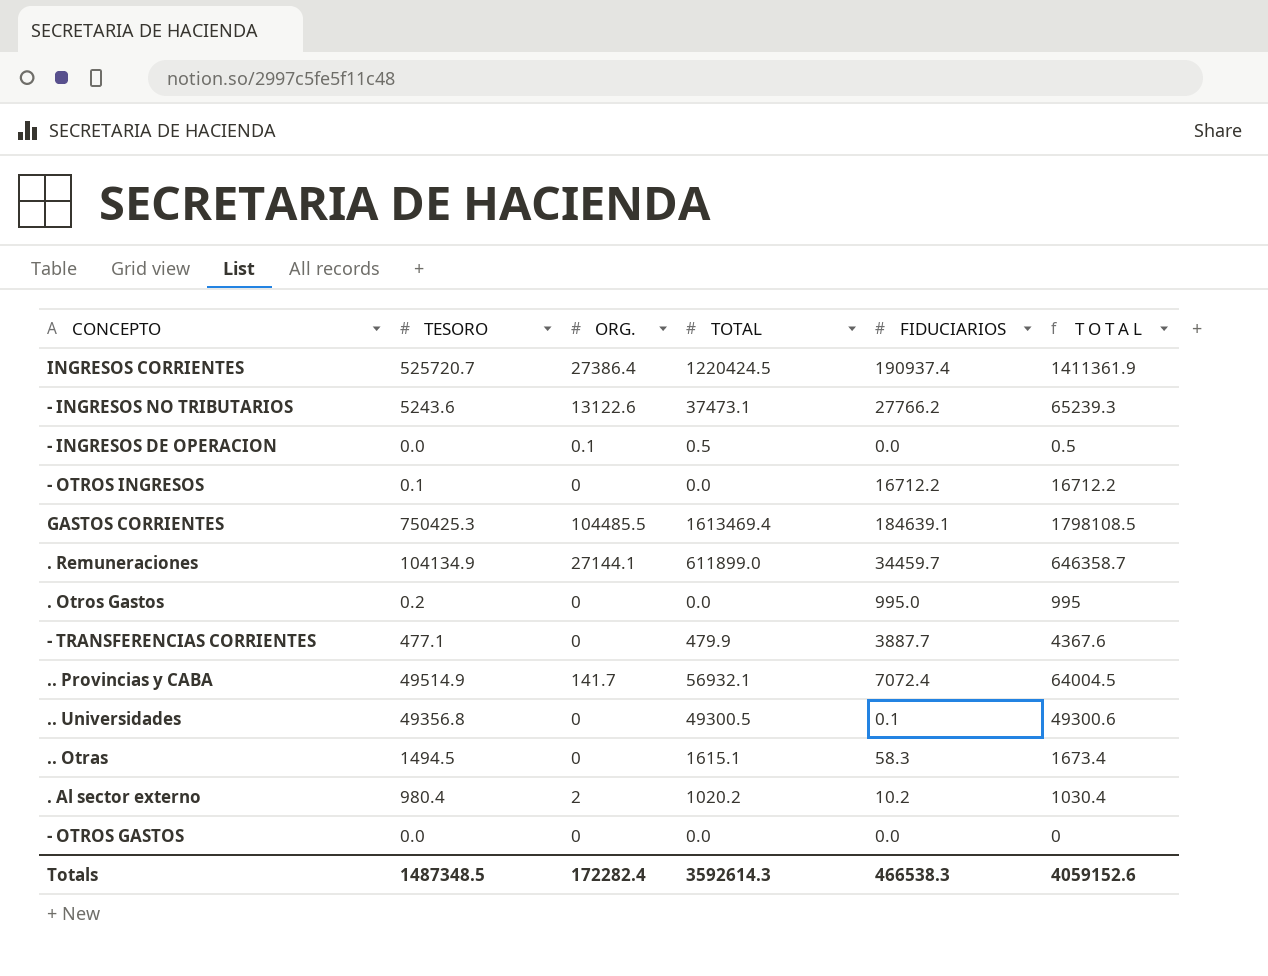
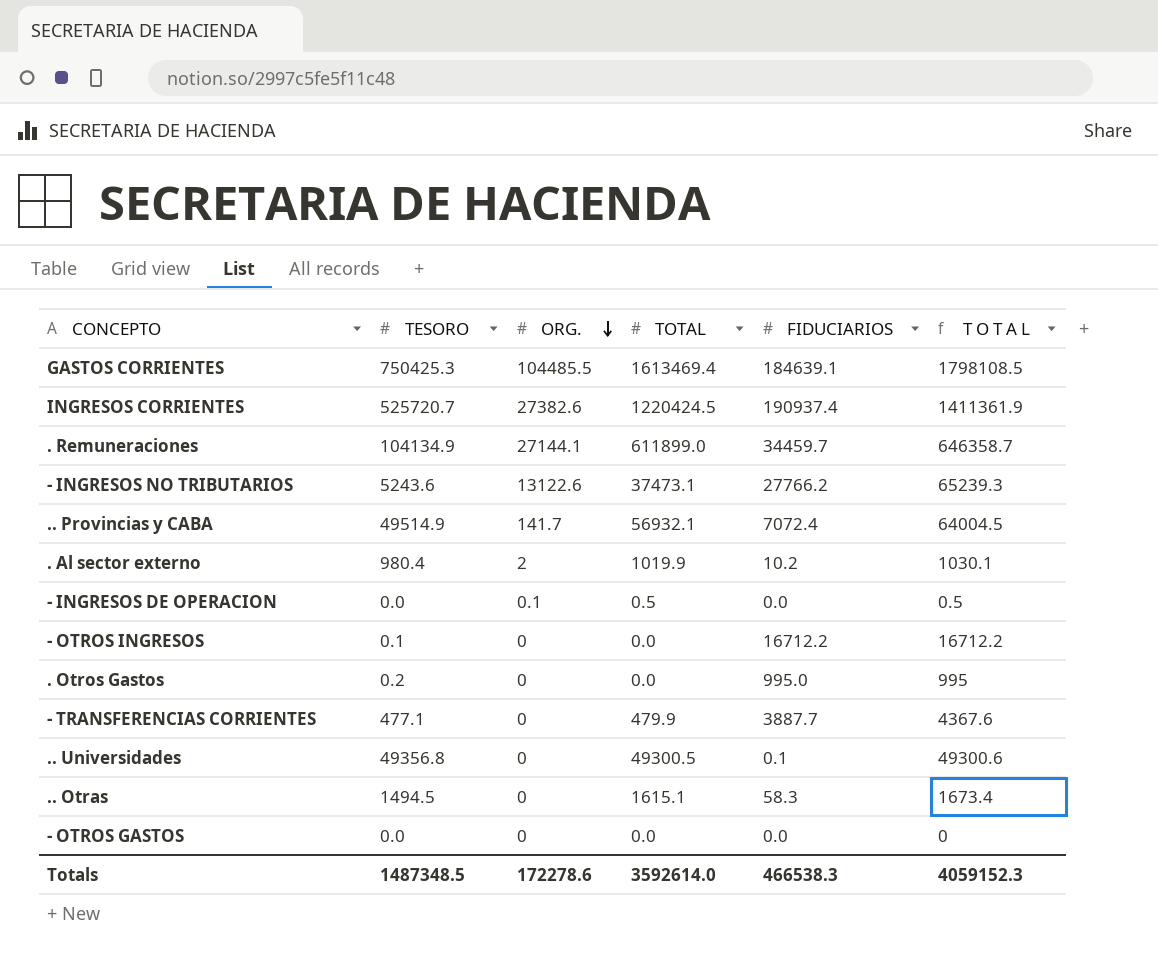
row order: none -> ORG. descending
INGRESOS CORRIENTES | ORG.: 27386.4 -> 27382.6
. Al sector externo | TOTAL: 1020.2 -> 1019.9
. Al sector externo | T O T A L: 1030.4 -> 1030.1
Totals | ORG.: 172282.4 -> 172278.6
Totals | TOTAL: 3592614.3 -> 3592614.0
Totals | T O T A L: 4059152.6 -> 4059152.3

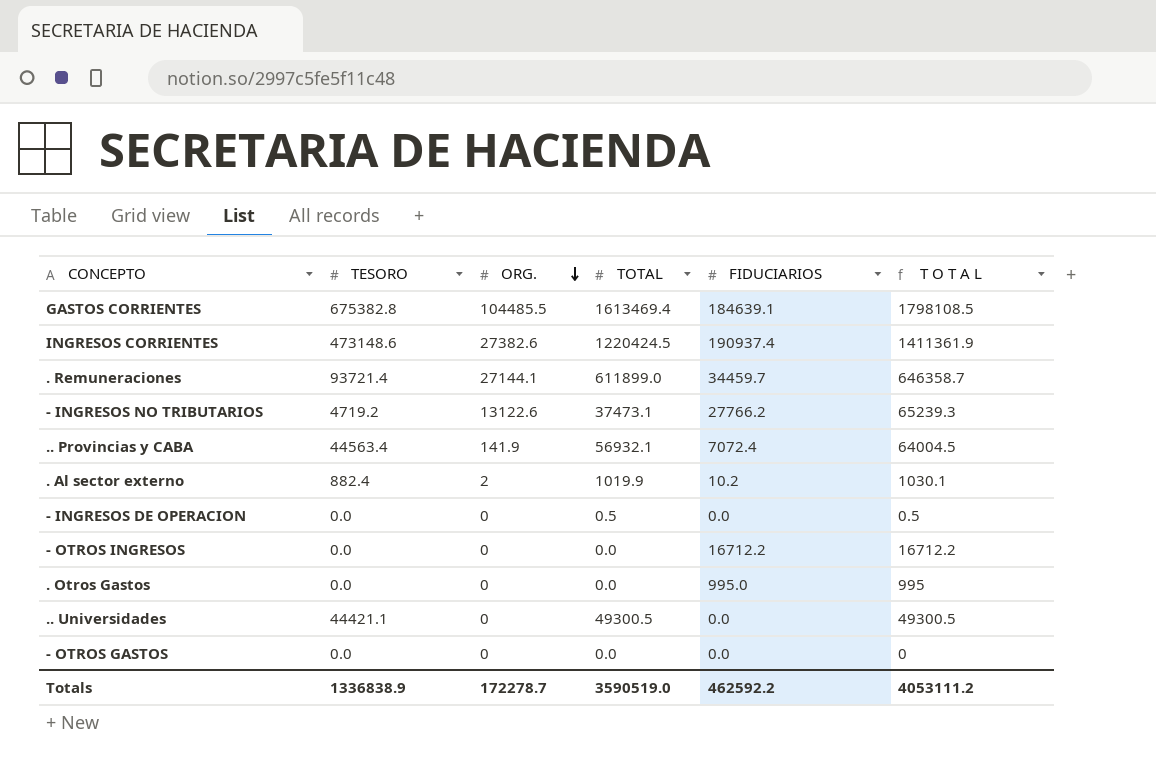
row - TRANSFERENCIAS CORRIENTES: 477.1 | 0 | 479.9 | 3887.7 | 4367.6 -> none
row .. Otras: 1494.5 | 0 | 1615.1 | 58.3 | 1673.4 -> none
GASTOS CORRIENTES | TESORO: 750425.3 -> 675382.8
INGRESOS CORRIENTES | TESORO: 525720.7 -> 473148.6
. Remuneraciones | TESORO: 104134.9 -> 93721.4
- INGRESOS NO TRIBUTARIOS | TESORO: 5243.6 -> 4719.2
.. Provincias y CABA | TESORO: 49514.9 -> 44563.4
.. Provincias y CABA | ORG.: 141.7 -> 141.9
. Al sector externo | TESORO: 980.4 -> 882.4
- INGRESOS DE OPERACION | ORG.: 0.1 -> 0
- OTROS INGRESOS | TESORO: 0.1 -> 0.0
. Otros Gastos | TESORO: 0.2 -> 0.0
.. Universidades | TESORO: 49356.8 -> 44421.1
.. Universidades | FIDUCIARIOS: 0.1 -> 0.0
.. Universidades | T O T A L: 49300.6 -> 49300.5
Totals | TESORO: 1487348.5 -> 1336838.9
Totals | ORG.: 172278.6 -> 172278.7
Totals | TOTAL: 3592614.0 -> 3590519.0
Totals | FIDUCIARIOS: 466538.3 -> 462592.2
Totals | T O T A L: 4059152.3 -> 4053111.2

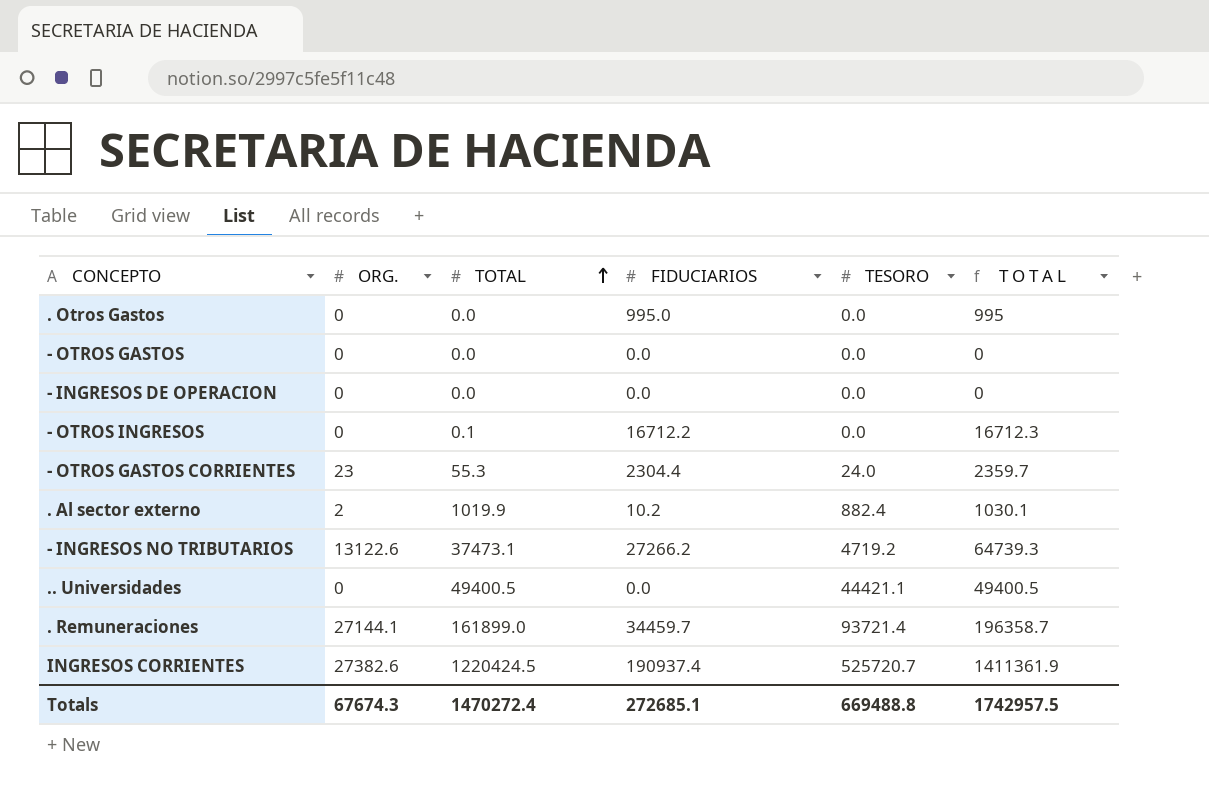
row order: ORG. descending -> TOTAL ascending
column TESORO | position: 2 -> 5
row GASTOS CORRIENTES: 675382.8 | 104485.5 | 1613469.4 | 184639.1 | 1798108.5 -> none
row .. Provincias y CABA: 44563.4 | 141.9 | 56932.1 | 7072.4 | 64004.5 -> none
- INGRESOS DE OPERACION | TOTAL: 0.5 -> 0.0
- INGRESOS DE OPERACION | T O T A L: 0.5 -> 0
- OTROS INGRESOS | TOTAL: 0.0 -> 0.1
- OTROS INGRESOS | T O T A L: 16712.2 -> 16712.3
row - OTROS GASTOS CORRIENTES: none -> 23 | 55.3 | 2304.4 | 24.0 | 2359.7
- INGRESOS NO TRIBUTARIOS | FIDUCIARIOS: 27766.2 -> 27266.2
- INGRESOS NO TRIBUTARIOS | T O T A L: 65239.3 -> 64739.3
.. Universidades | TOTAL: 49300.5 -> 49400.5
.. Universidades | T O T A L: 49300.5 -> 49400.5
. Remuneraciones | TOTAL: 611899.0 -> 161899.0
. Remuneraciones | T O T A L: 646358.7 -> 196358.7
INGRESOS CORRIENTES | TESORO: 473148.6 -> 525720.7
Totals | ORG.: 172278.7 -> 67674.3
Totals | TOTAL: 3590519.0 -> 1470272.4
Totals | FIDUCIARIOS: 462592.2 -> 272685.1
Totals | TESORO: 1336838.9 -> 669488.8
Totals | T O T A L: 4053111.2 -> 1742957.5

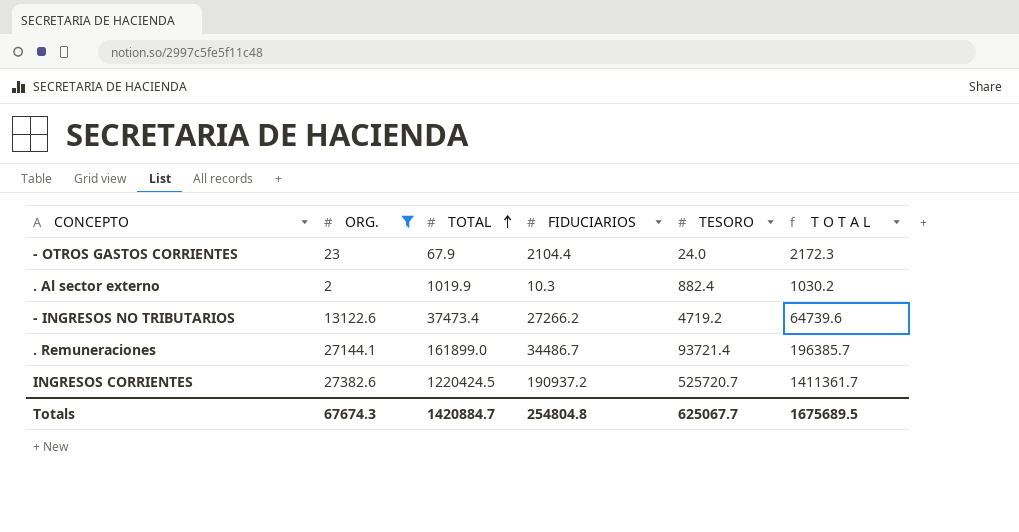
filter: none -> ORG. != 0
- OTROS GASTOS CORRIENTES | TOTAL: 55.3 -> 67.9
- OTROS GASTOS CORRIENTES | FIDUCIARIOS: 2304.4 -> 2104.4
- OTROS GASTOS CORRIENTES | T O T A L: 2359.7 -> 2172.3
. Al sector externo | FIDUCIARIOS: 10.2 -> 10.3
. Al sector externo | T O T A L: 1030.1 -> 1030.2
- INGRESOS NO TRIBUTARIOS | TOTAL: 37473.1 -> 37473.4
- INGRESOS NO TRIBUTARIOS | T O T A L: 64739.3 -> 64739.6
. Remuneraciones | FIDUCIARIOS: 34459.7 -> 34486.7
. Remuneraciones | T O T A L: 196358.7 -> 196385.7
INGRESOS CORRIENTES | FIDUCIARIOS: 190937.4 -> 190937.2
INGRESOS CORRIENTES | T O T A L: 1411361.9 -> 1411361.7
Totals | TOTAL: 1470272.4 -> 1420884.7
Totals | FIDUCIARIOS: 272685.1 -> 254804.8
Totals | TESORO: 669488.8 -> 625067.7
Totals | T O T A L: 1742957.5 -> 1675689.5

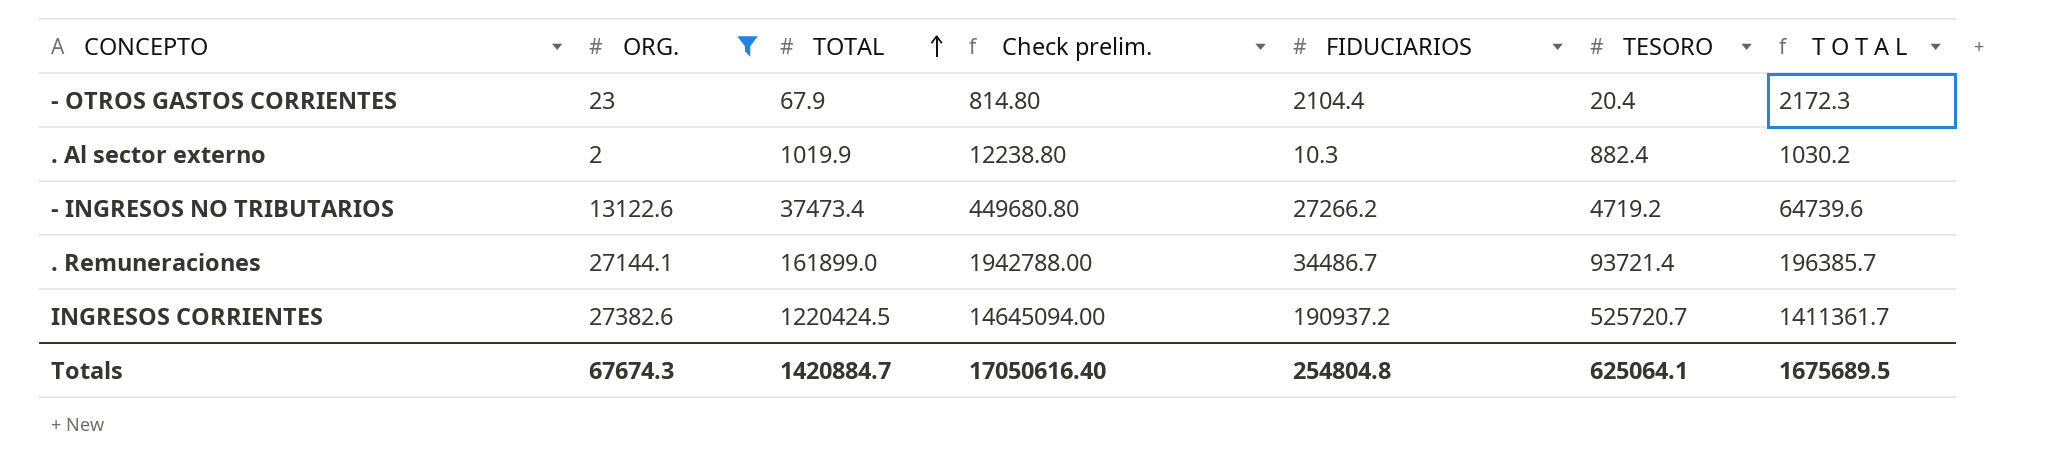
column Check prelim. | formula: none -> [TOTAL] * 12
- OTROS GASTOS CORRIENTES | TESORO: 24.0 -> 20.4
Totals | TESORO: 625067.7 -> 625064.1

